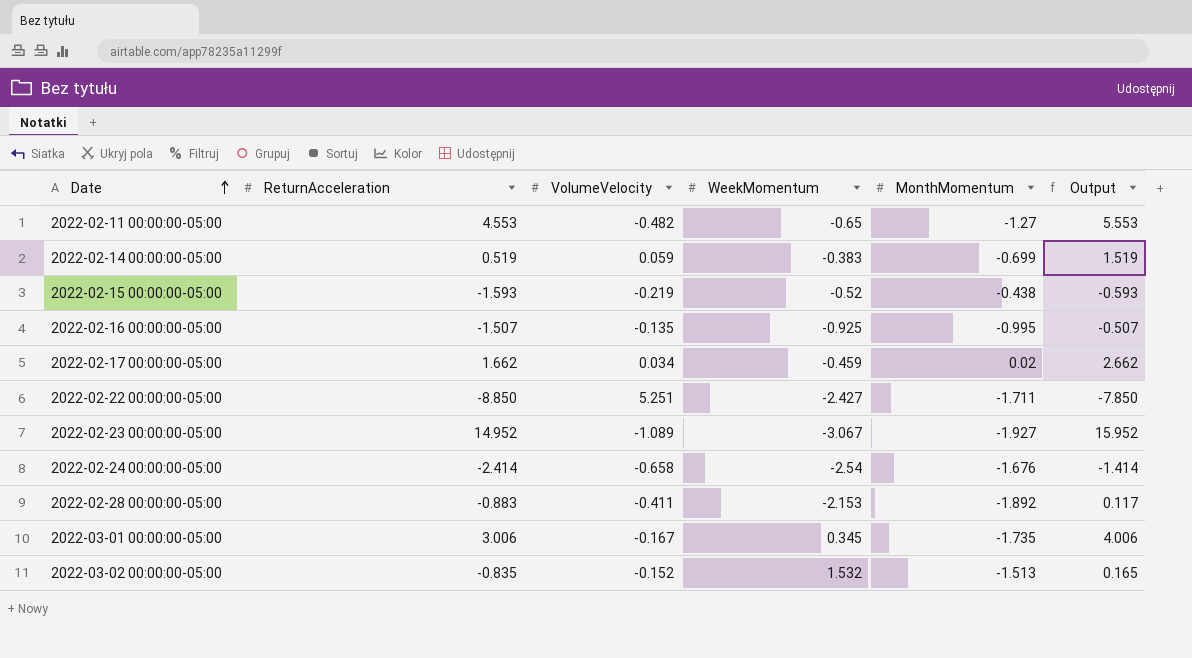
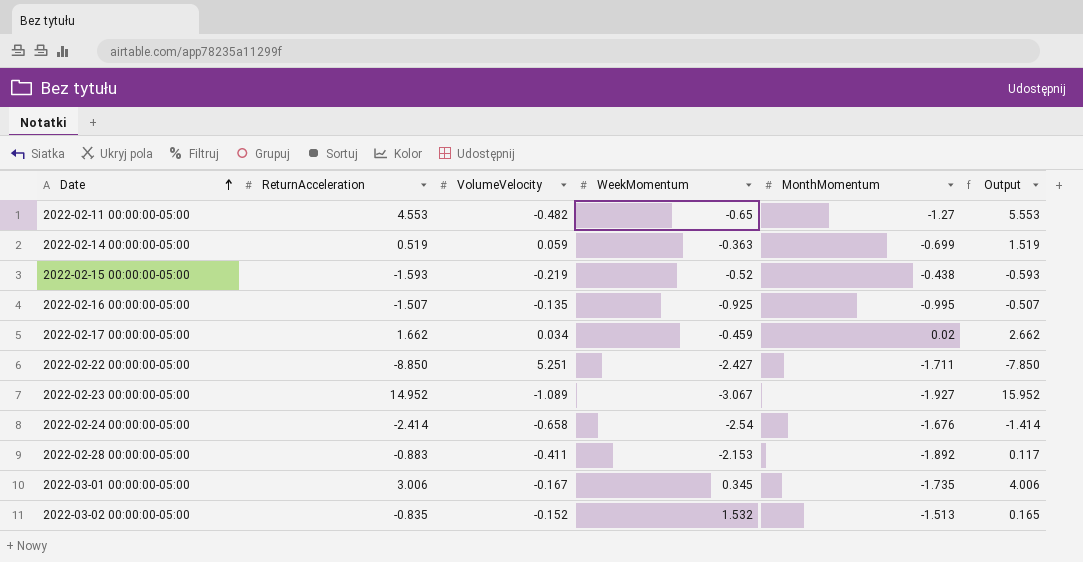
2022-02-14 00:00:00-05:00 | WeekMomentum: -0.383 -> -0.363

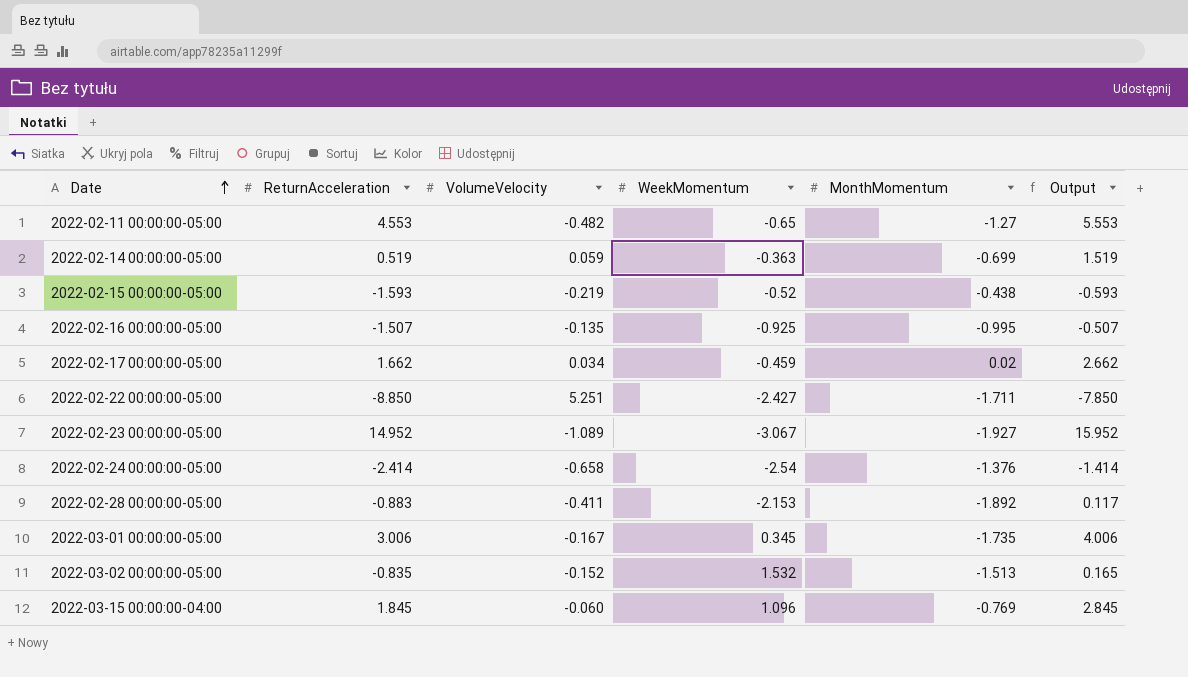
2022-02-24 00:00:00-05:00 | MonthMomentum: -1.676 -> -1.376
row 2022-03-15 00:00:00-04:00: none -> 1.845 | -0.060 | 1.096 | -0.769 | 2.845

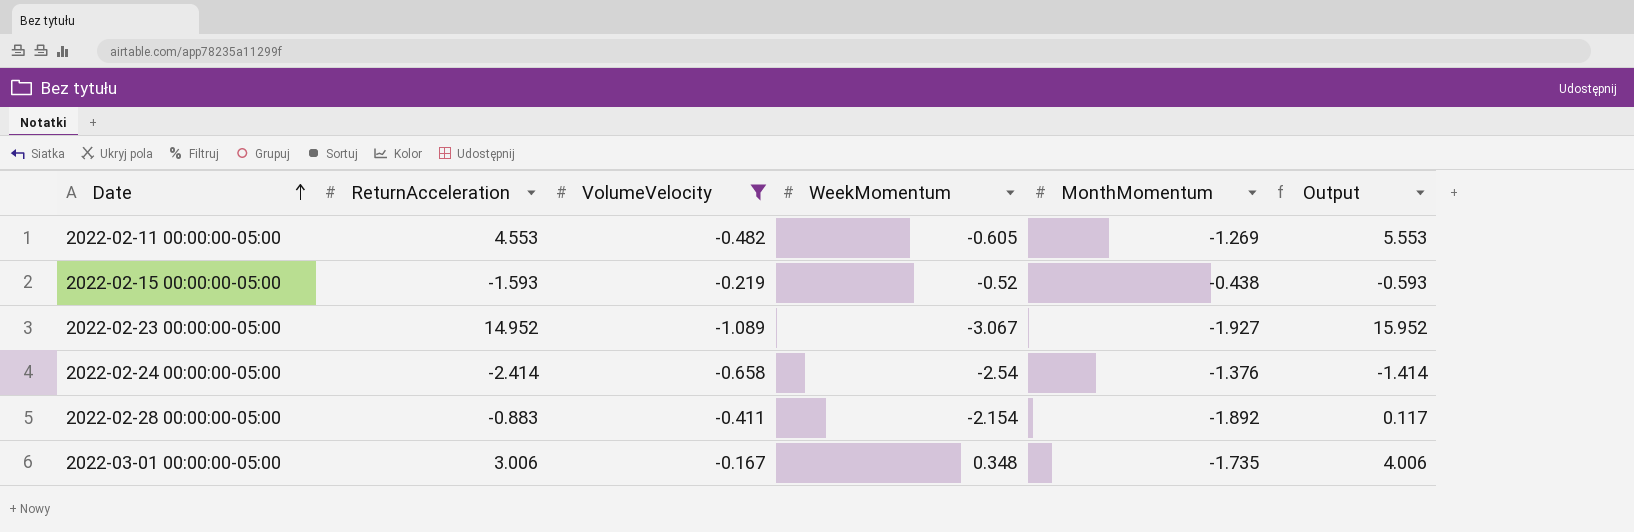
filter: none -> VolumeVelocity <= -0.167
2022-02-11 00:00:00-05:00 | WeekMomentum: -0.65 -> -0.605
2022-02-11 00:00:00-05:00 | MonthMomentum: -1.27 -> -1.269
2022-02-28 00:00:00-05:00 | WeekMomentum: -2.153 -> -2.154
2022-03-01 00:00:00-05:00 | WeekMomentum: 0.345 -> 0.348

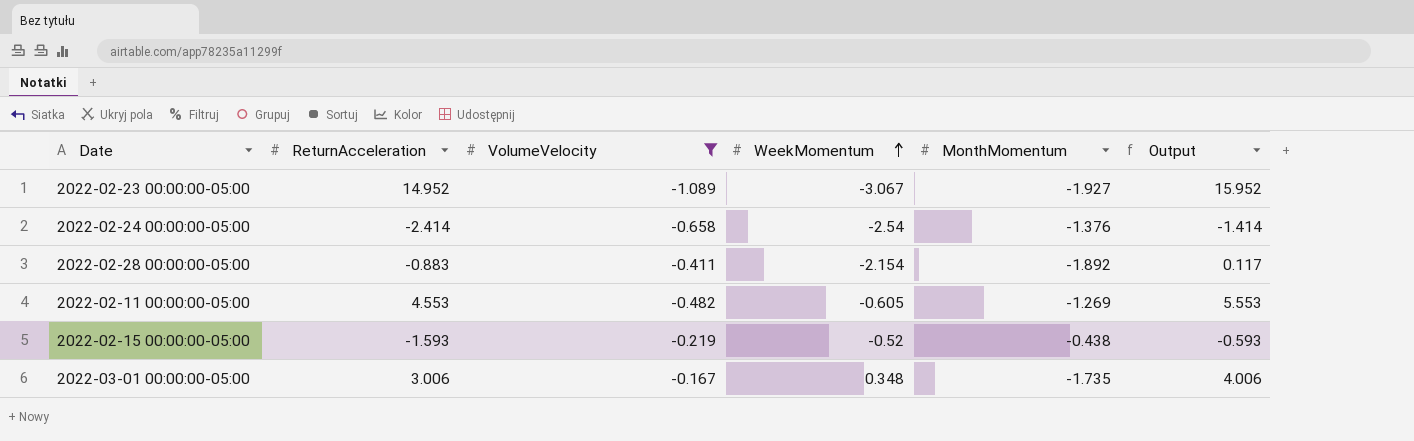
row order: Date ascending -> WeekMomentum ascending

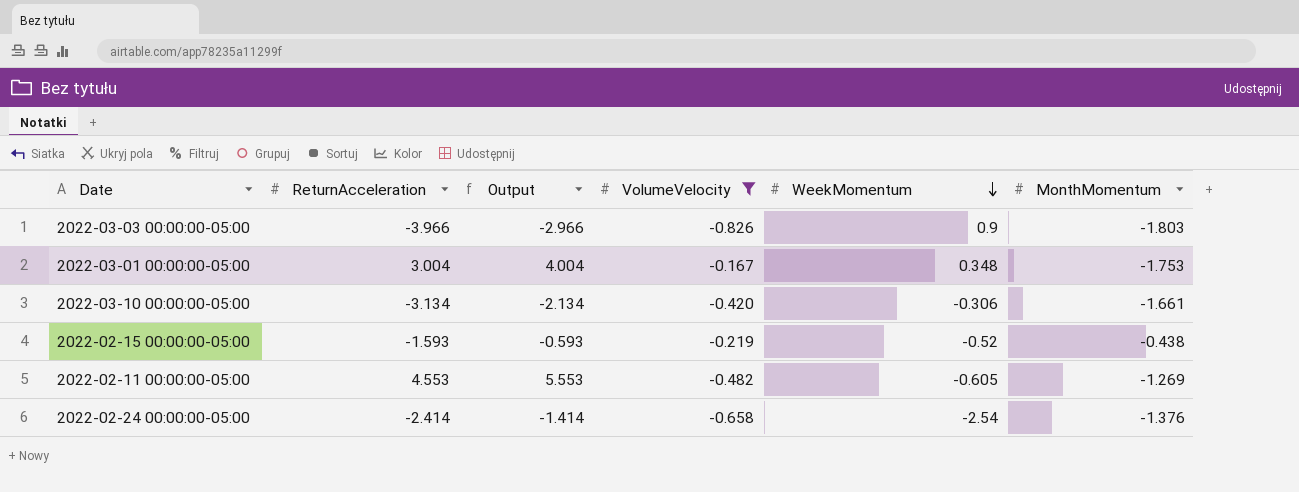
row order: WeekMomentum ascending -> WeekMomentum descending
column Output | position: 6 -> 3
row 2022-02-23 00:00:00-05:00: 14.952 | -1.089 | -3.067 | -1.927 | 15.952 -> none
row 2022-02-28 00:00:00-05:00: -0.883 | -0.411 | -2.154 | -1.892 | 0.117 -> none
row 2022-03-03 00:00:00-05:00: none -> -3.966 | -2.966 | -0.826 | 0.9 | -1.803
2022-03-01 00:00:00-05:00 | ReturnAcceleration: 3.006 -> 3.004
2022-03-01 00:00:00-05:00 | Output: 4.006 -> 4.004
2022-03-01 00:00:00-05:00 | MonthMomentum: -1.735 -> -1.753
row 2022-03-10 00:00:00-05:00: none -> -3.134 | -2.134 | -0.420 | -0.306 | -1.661

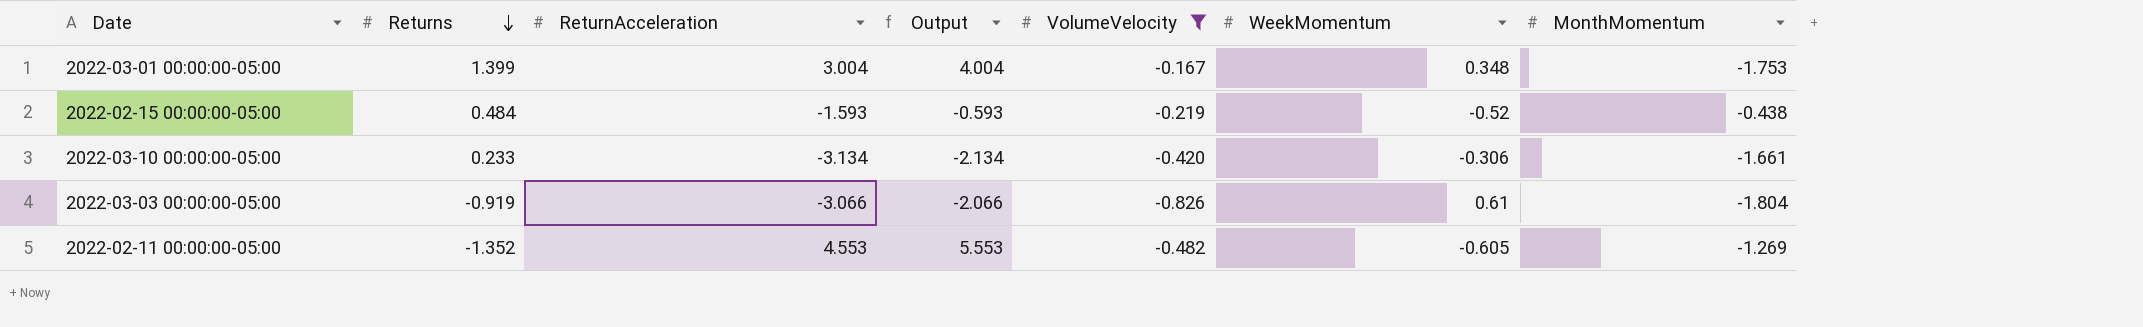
row order: WeekMomentum descending -> Returns descending
column Returns | position: none -> 2
row 2022-02-24 00:00:00-05:00: -2.414 | -1.414 | -0.658 | -2.54 | -1.376 -> none
2022-03-03 00:00:00-05:00 | ReturnAcceleration: -3.966 -> -3.066
2022-03-03 00:00:00-05:00 | Output: -2.966 -> -2.066
2022-03-03 00:00:00-05:00 | WeekMomentum: 0.9 -> 0.61
2022-03-03 00:00:00-05:00 | MonthMomentum: -1.803 -> -1.804

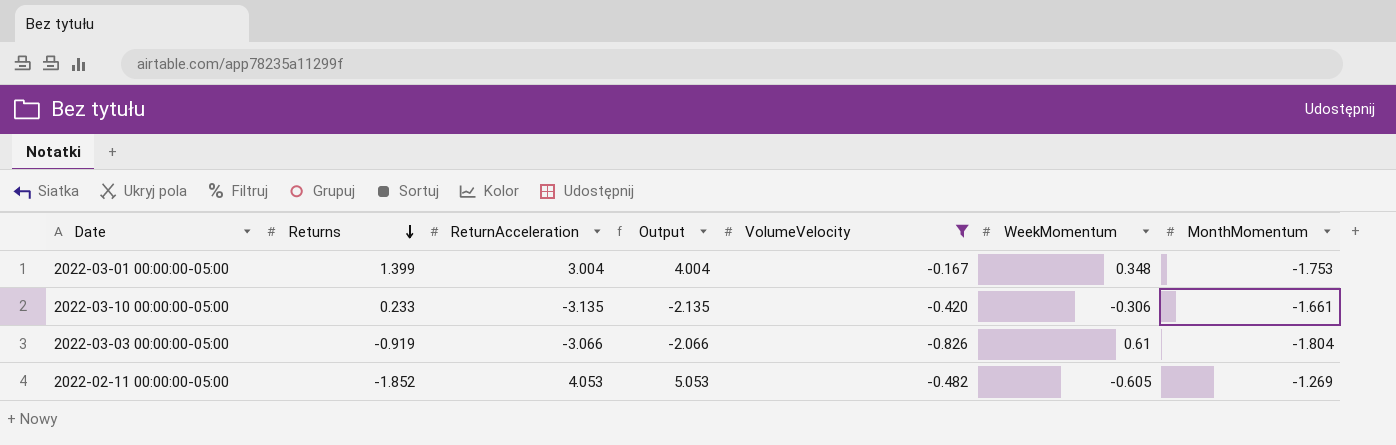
row 2022-02-15 00:00:00-05:00: 0.484 | -1.593 | -0.593 | -0.219 | -0.52 | -0.438 -> none
2022-03-10 00:00:00-05:00 | ReturnAcceleration: -3.134 -> -3.135
2022-03-10 00:00:00-05:00 | Output: -2.134 -> -2.135
2022-02-11 00:00:00-05:00 | Returns: -1.352 -> -1.852
2022-02-11 00:00:00-05:00 | ReturnAcceleration: 4.553 -> 4.053
2022-02-11 00:00:00-05:00 | Output: 5.553 -> 5.053

